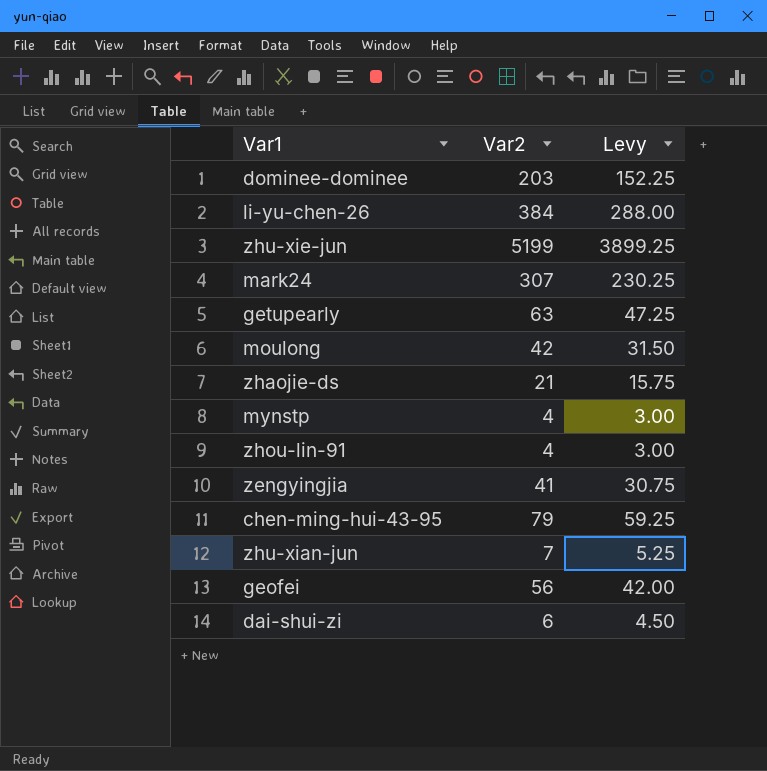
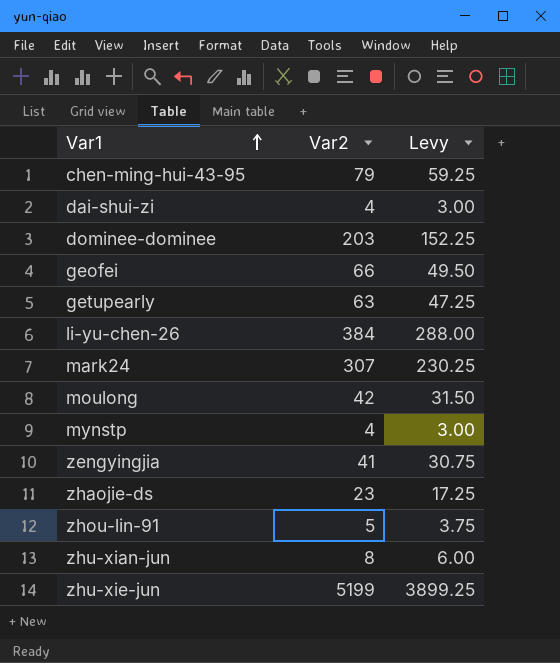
row order: none -> Var1 ascending
dai-shui-zi | Var2: 6 -> 4
dai-shui-zi | Levy: 4.50 -> 3.00
geofei | Var2: 56 -> 66
geofei | Levy: 42.00 -> 49.50
zhaojie-ds | Var2: 21 -> 23
zhaojie-ds | Levy: 15.75 -> 17.25
zhou-lin-91 | Var2: 4 -> 5
zhou-lin-91 | Levy: 3.00 -> 3.75
zhu-xian-jun | Var2: 7 -> 8
zhu-xian-jun | Levy: 5.25 -> 6.00

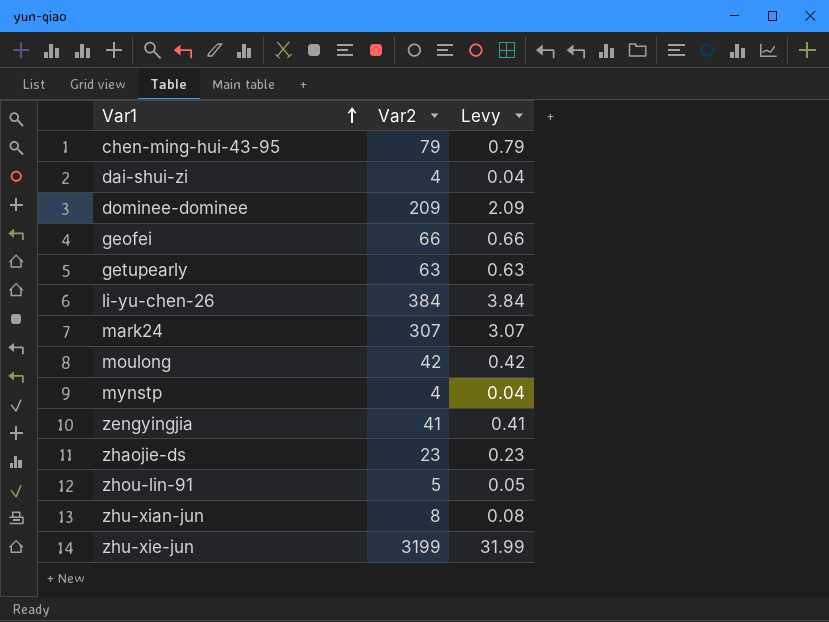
column Levy | formula: [Var2] * 0.75 -> [Var2] * 0.01
dominee-dominee | Var2: 203 -> 209
zhu-xie-jun | Var2: 5199 -> 3199

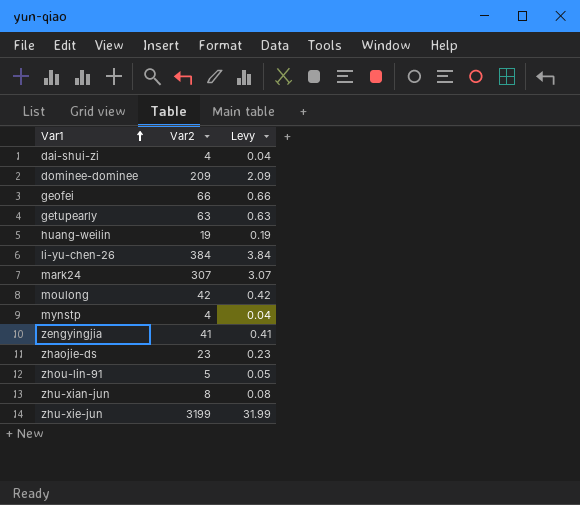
row chen-ming-hui-43-95: 79 | 0.79 -> none
row huang-weilin: none -> 19 | 0.19

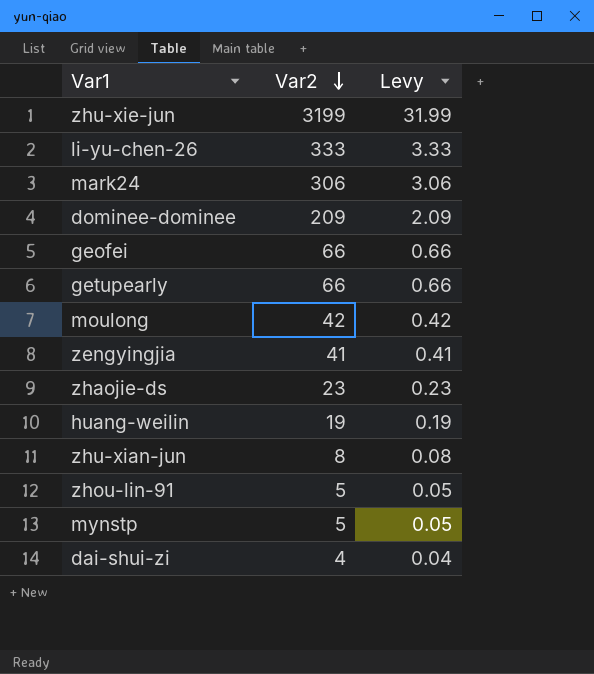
row order: Var1 ascending -> Var2 descending
li-yu-chen-26 | Var2: 384 -> 333
li-yu-chen-26 | Levy: 3.84 -> 3.33
mark24 | Var2: 307 -> 306
mark24 | Levy: 3.07 -> 3.06
getupearly | Var2: 63 -> 66
getupearly | Levy: 0.63 -> 0.66
mynstp | Var2: 4 -> 5
mynstp | Levy: 0.04 -> 0.05

